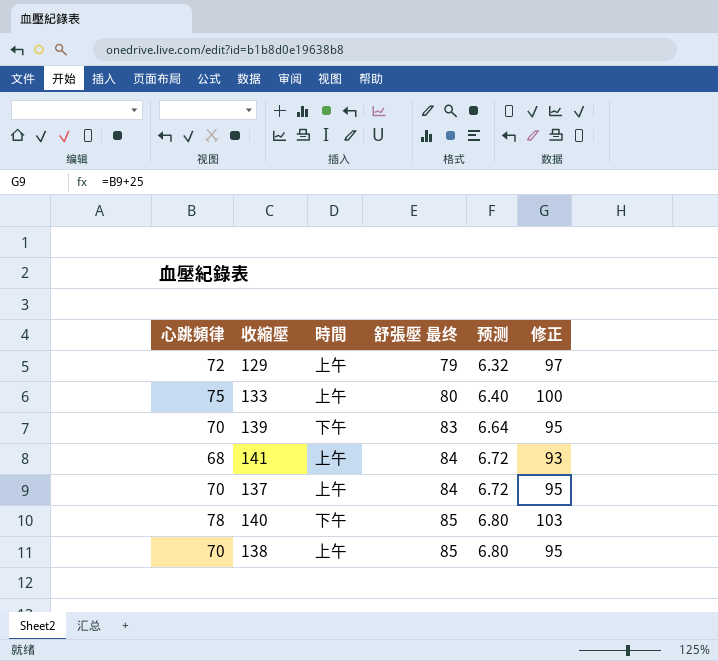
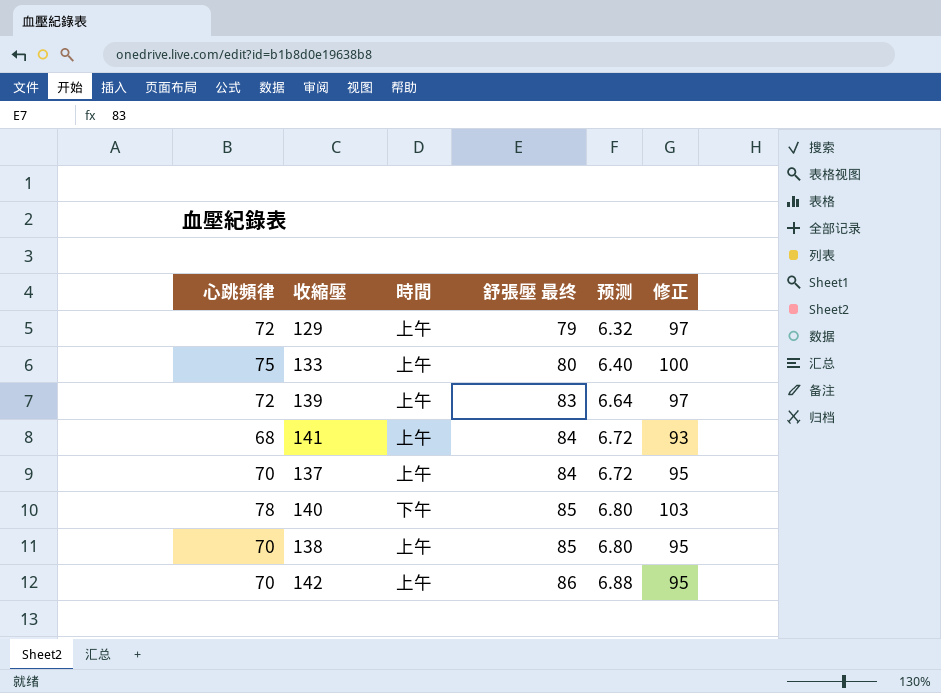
139 | 心跳頻律: 70 -> 72
139 | 時間: 下午 -> 上午
139 | 修正: 95 -> 97
row 142: none -> 70 | 上午 | 86 | 6.88 | 95

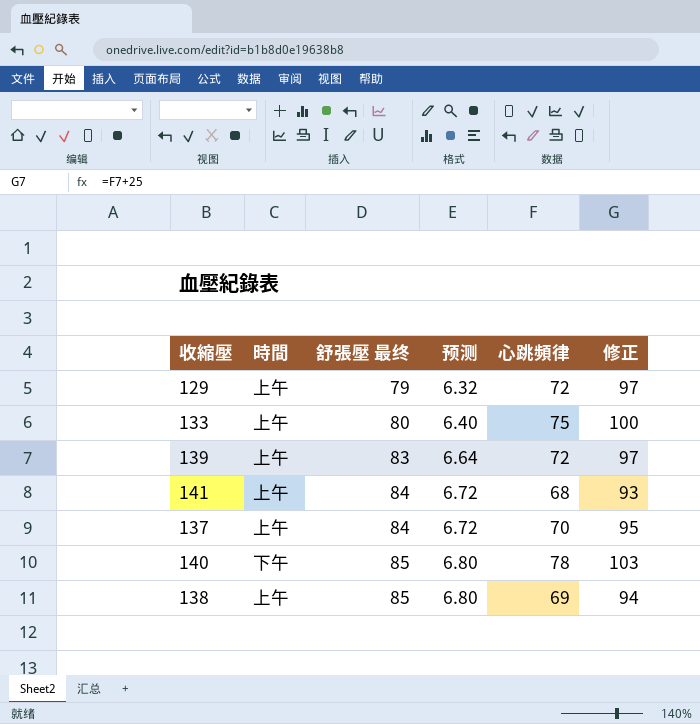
column 心跳頻律 | position: 1 -> 5
row 142: 70 | 上午 | 86 | 6.88 | 95 -> none
138 | 心跳頻律: 70 -> 69
138 | 修正: 95 -> 94

